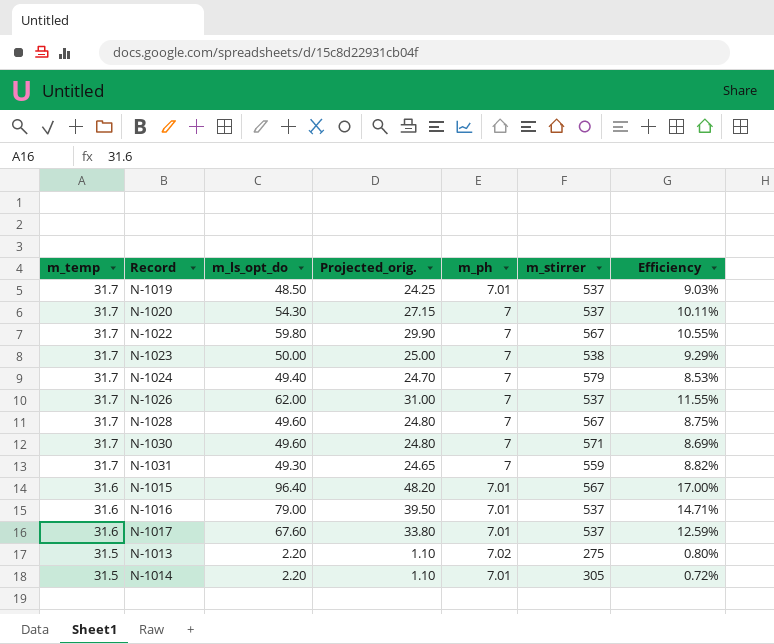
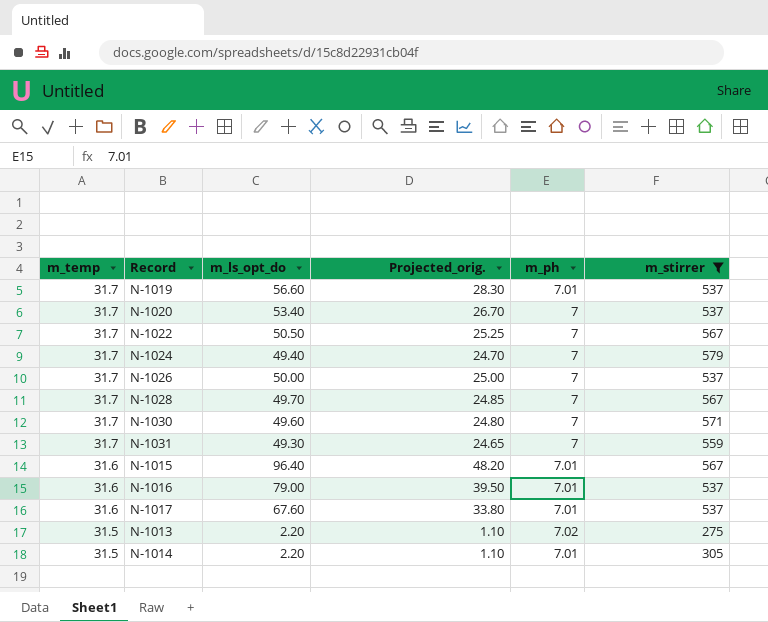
filter: none -> m_stirrer != 538
column Efficiency | formula: [m_ls_opt_do] / [m_stirrer] -> none
N-1019 | m_ls_opt_do: 48.50 -> 56.60
N-1019 | Projected_orig.: 24.25 -> 28.30
N-1020 | m_ls_opt_do: 54.30 -> 53.40
N-1020 | Projected_orig.: 27.15 -> 26.70
N-1022 | m_ls_opt_do: 59.80 -> 50.50
N-1022 | Projected_orig.: 29.90 -> 25.25
N-1026 | m_ls_opt_do: 62.00 -> 50.00
N-1026 | Projected_orig.: 31.00 -> 25.00
N-1028 | m_ls_opt_do: 49.60 -> 49.70
N-1028 | Projected_orig.: 24.80 -> 24.85

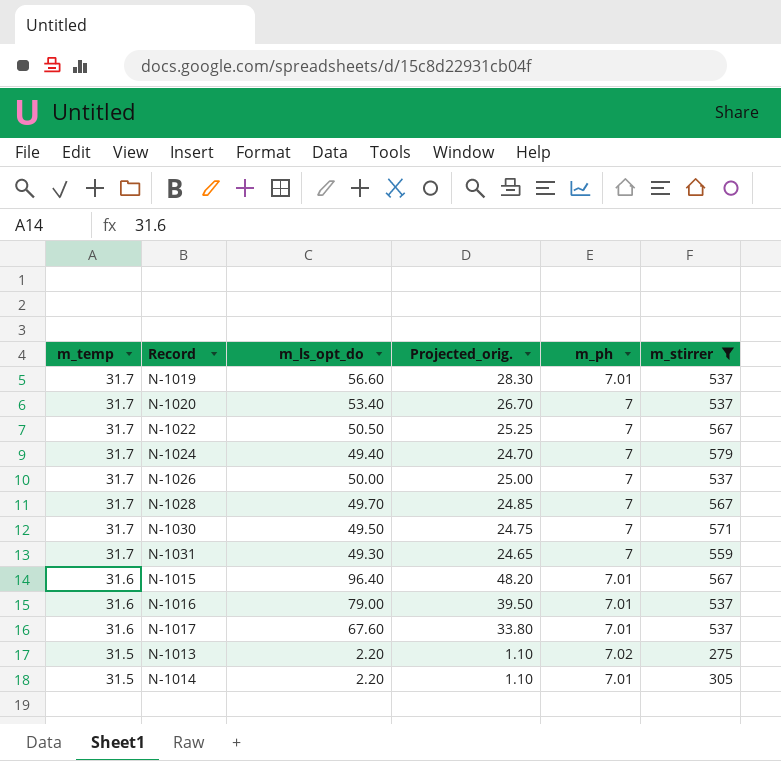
N-1030 | m_ls_opt_do: 49.60 -> 49.50
N-1030 | Projected_orig.: 24.80 -> 24.75

